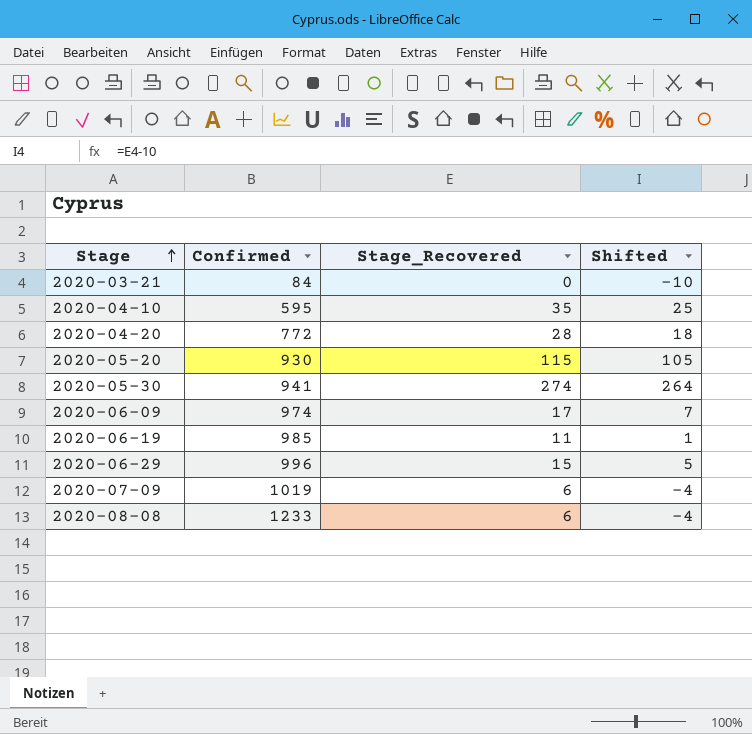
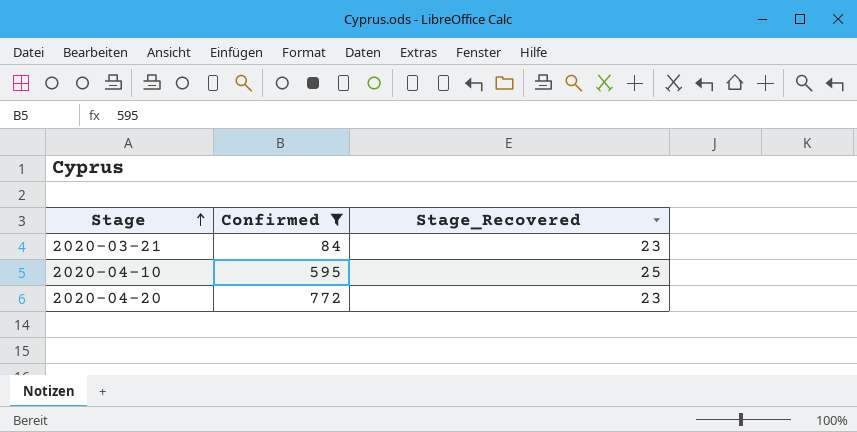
filter: none -> Confirmed <= 772
column Shifted | formula: [Stage_Recovered] - 10 -> none
2020-03-21 | Stage_Recovered: 0 -> 23
2020-04-10 | Stage_Recovered: 35 -> 25
2020-04-20 | Stage_Recovered: 28 -> 23

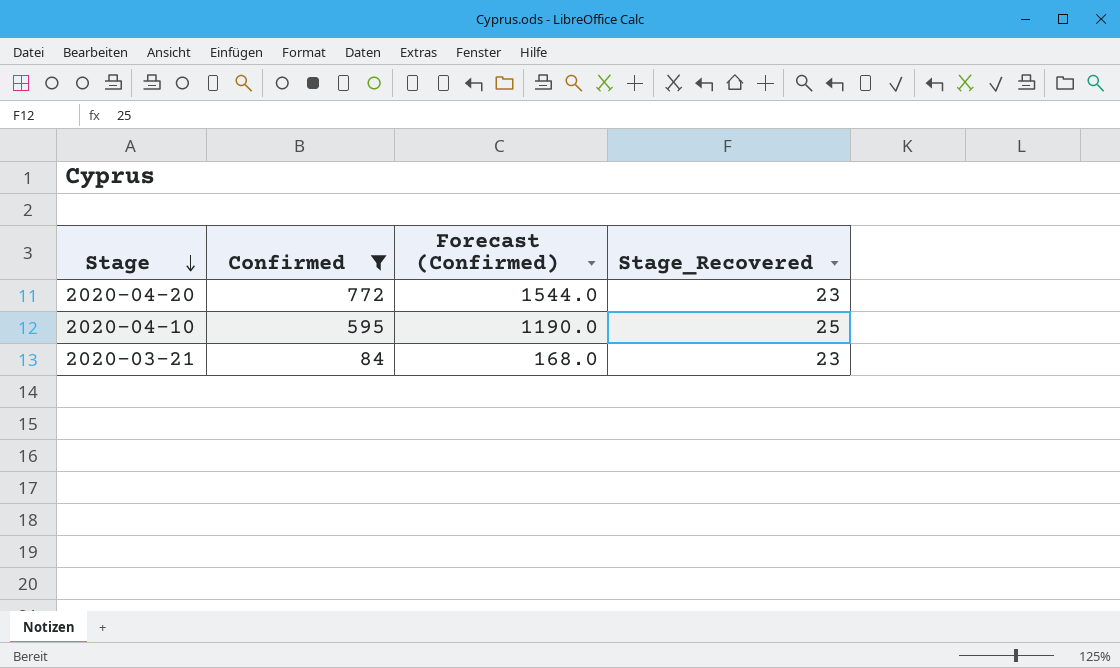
row order: Stage ascending -> Stage descending
column Forecast (Confirmed) | formula: none -> [Confirmed] * 2

